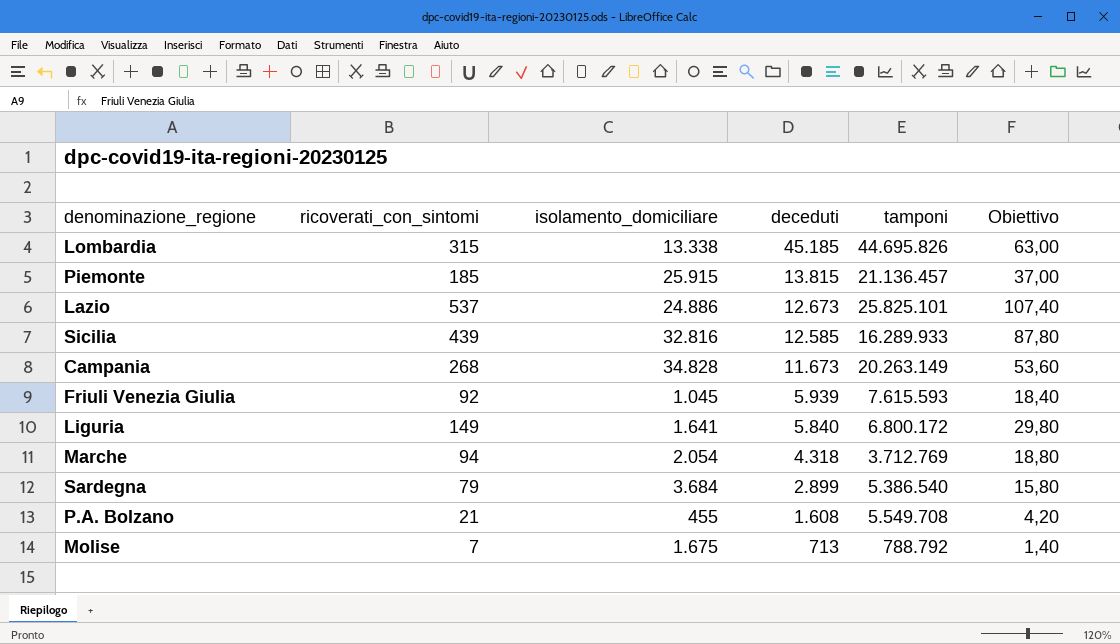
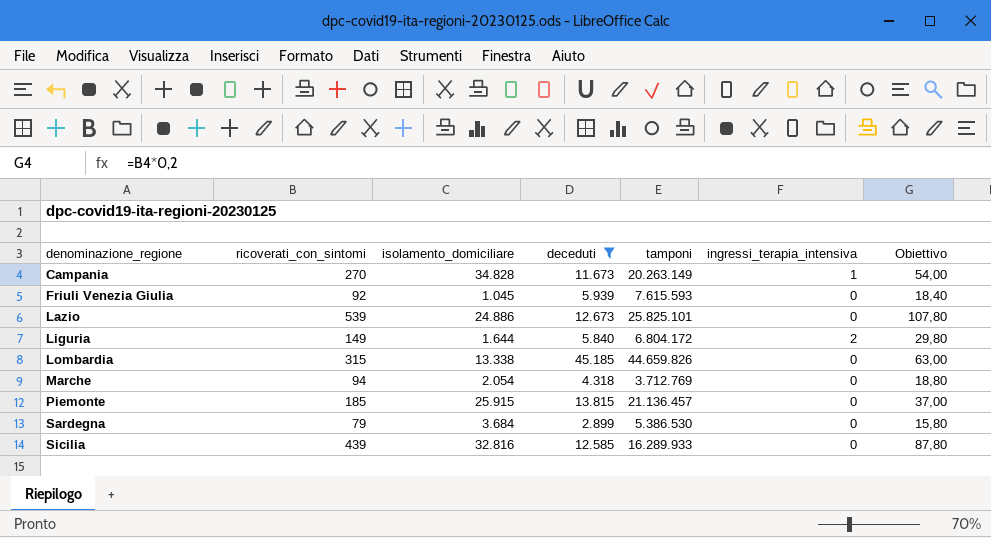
filter: none -> deceduti >= 2.899
row order: deceduti descending -> denominazione_regione ascending
column ingressi_terapia_intensiva | position: none -> 6
Campania | ricoverati_con_sintomi: 268 -> 270
Campania | Obiettivo: 53,60 -> 54,00
Lazio | ricoverati_con_sintomi: 537 -> 539
Lazio | Obiettivo: 107,40 -> 107,80
Liguria | isolamento_domiciliare: 1.641 -> 1.644
Liguria | tamponi: 6.800.172 -> 6.804.172
Lombardia | tamponi: 44.695.826 -> 44.659.826
Sardegna | tamponi: 5.386.540 -> 5.386.530

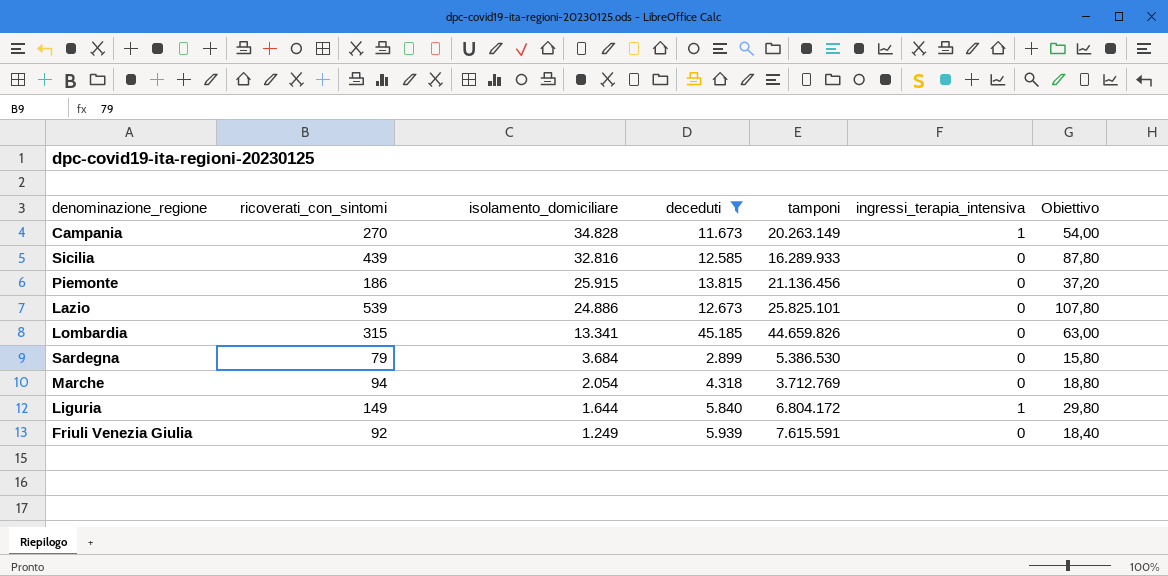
row order: denominazione_regione ascending -> isolamento_domiciliare descending
Piemonte | ricoverati_con_sintomi: 185 -> 186
Piemonte | tamponi: 21.136.457 -> 21.136.456
Piemonte | Obiettivo: 37,00 -> 37,20
Lombardia | isolamento_domiciliare: 13.338 -> 13.341
Liguria | ingressi_terapia_intensiva: 2 -> 1
Friuli Venezia Giulia | isolamento_domiciliare: 1.045 -> 1.249
Friuli Venezia Giulia | tamponi: 7.615.593 -> 7.615.591

